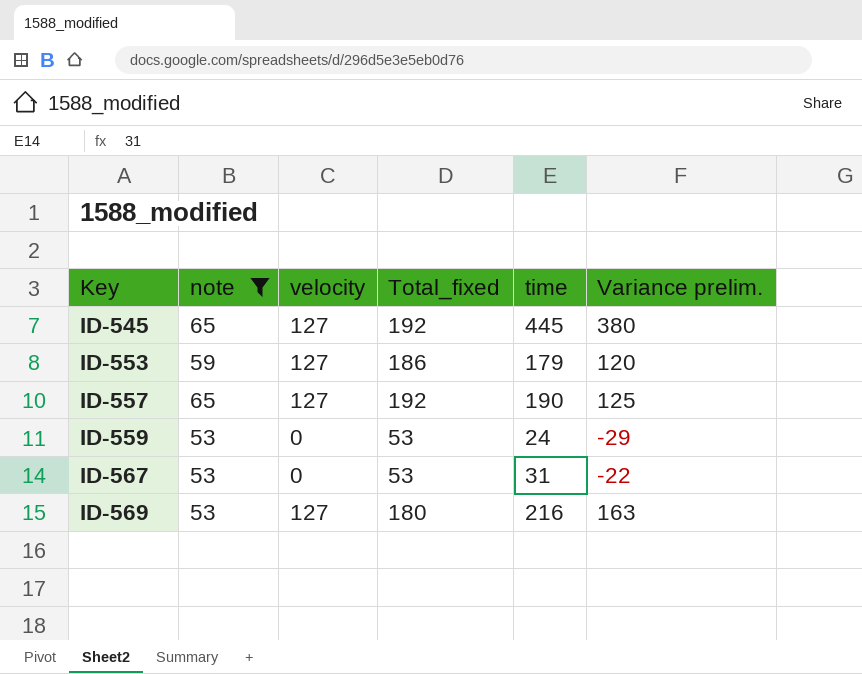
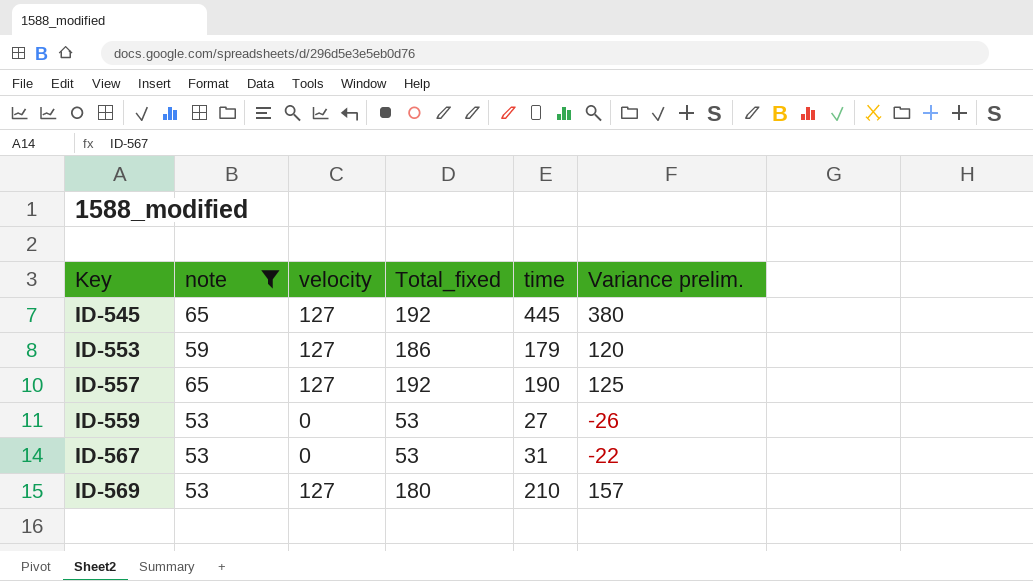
ID-559 | time: 24 -> 27
ID-559 | Variance prelim.: -29 -> -26
ID-569 | time: 216 -> 210
ID-569 | Variance prelim.: 163 -> 157

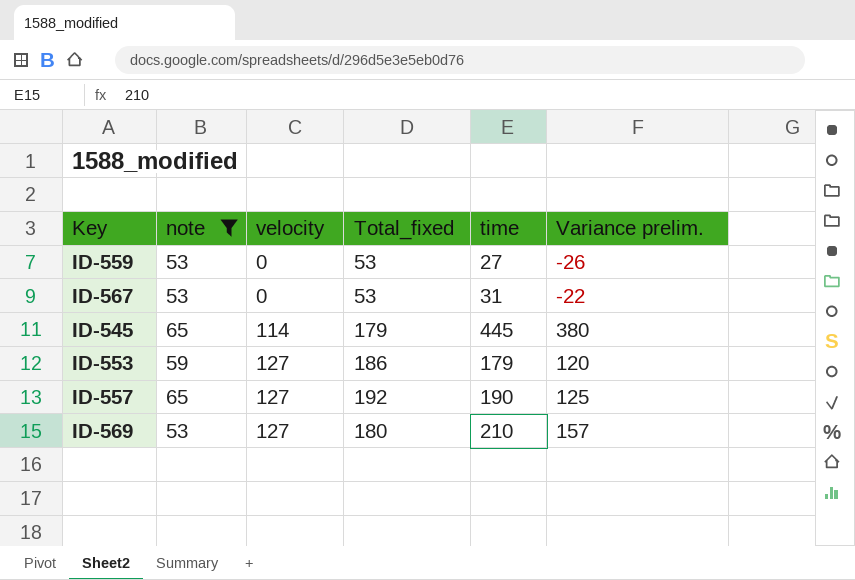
row order: Key ascending -> velocity ascending
ID-545 | velocity: 127 -> 114
ID-545 | Total_fixed: 192 -> 179

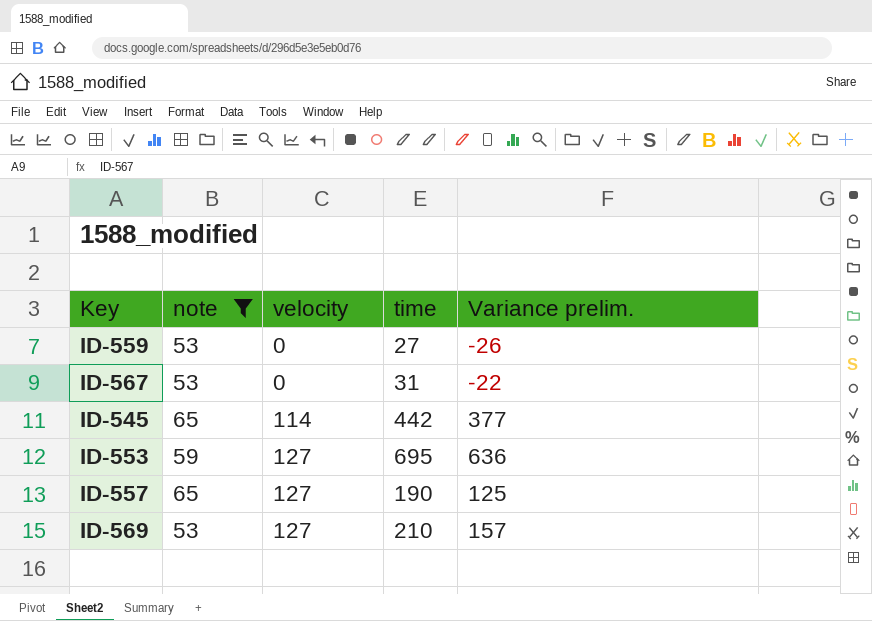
column Total_fixed | formula: [note] + [velocity] -> none
ID-545 | time: 445 -> 442
ID-545 | Variance prelim.: 380 -> 377
ID-553 | time: 179 -> 695
ID-553 | Variance prelim.: 120 -> 636

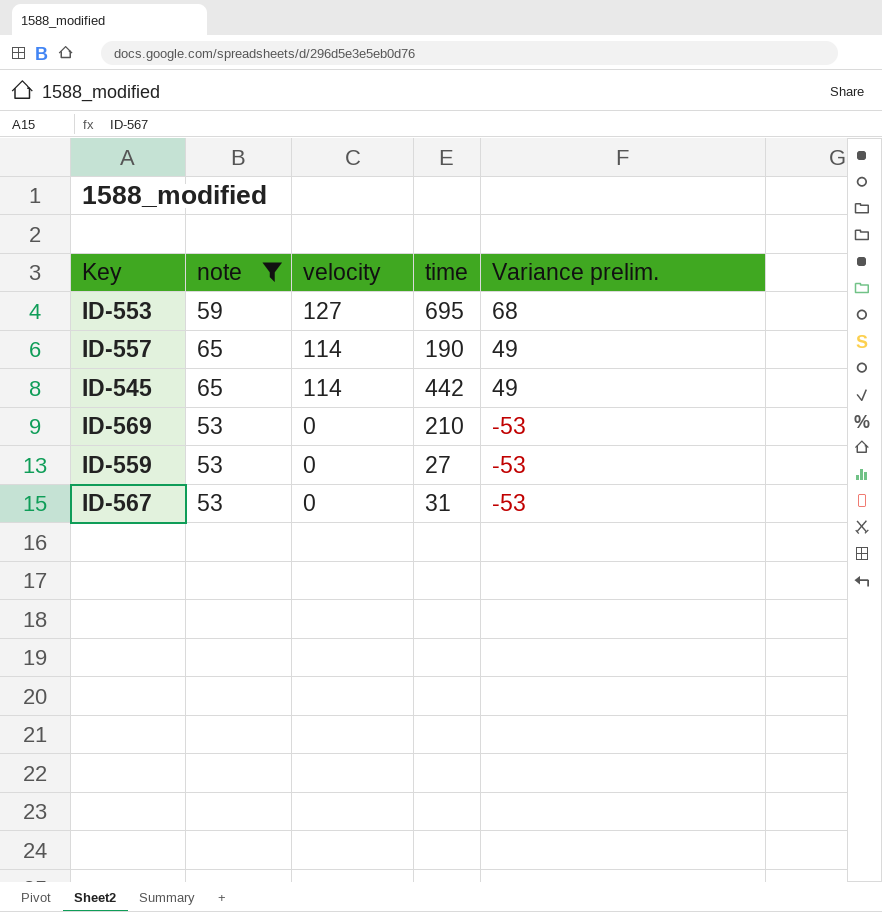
row order: velocity ascending -> velocity descending
column Variance prelim. | formula: [time] - [note] -> [velocity] - [note]
ID-557 | velocity: 127 -> 114
ID-569 | velocity: 127 -> 0

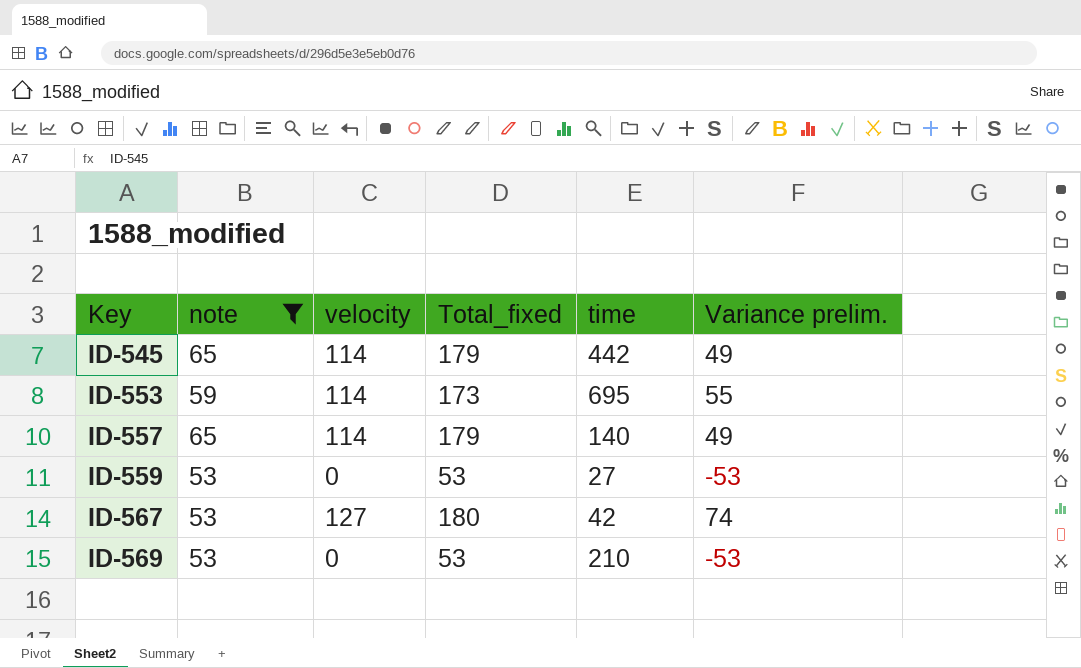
row order: velocity descending -> Key ascending
column Total_fixed | formula: none -> [note] + [velocity]
ID-553 | velocity: 127 -> 114
ID-553 | Variance prelim.: 68 -> 55
ID-557 | time: 190 -> 140
ID-567 | velocity: 0 -> 127
ID-567 | time: 31 -> 42
ID-567 | Variance prelim.: -53 -> 74

